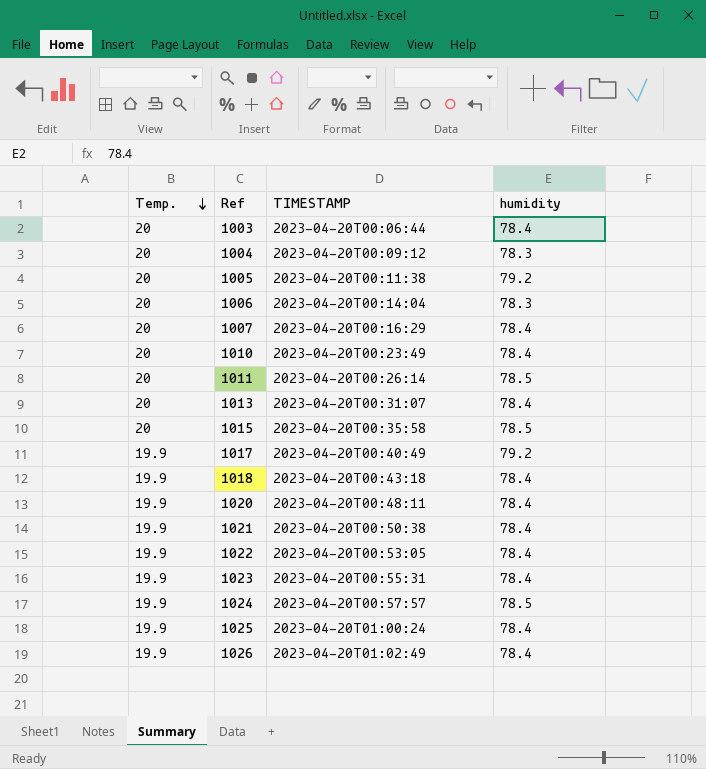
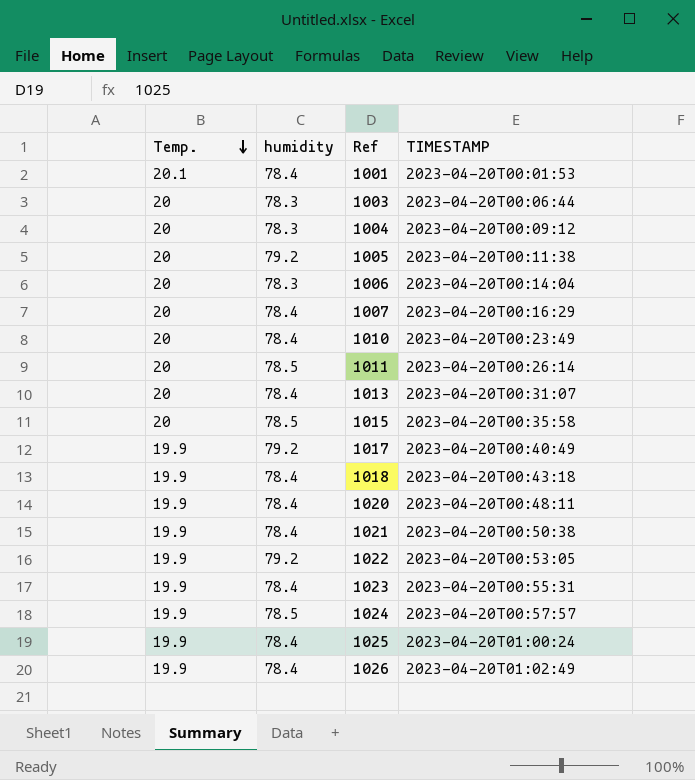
column humidity | position: 4 -> 2
row 1001: none -> 20.1 | 78.4 | 2023-04-20T00:01:53
1003 | humidity: 78.4 -> 78.3
1022 | humidity: 78.4 -> 79.2

